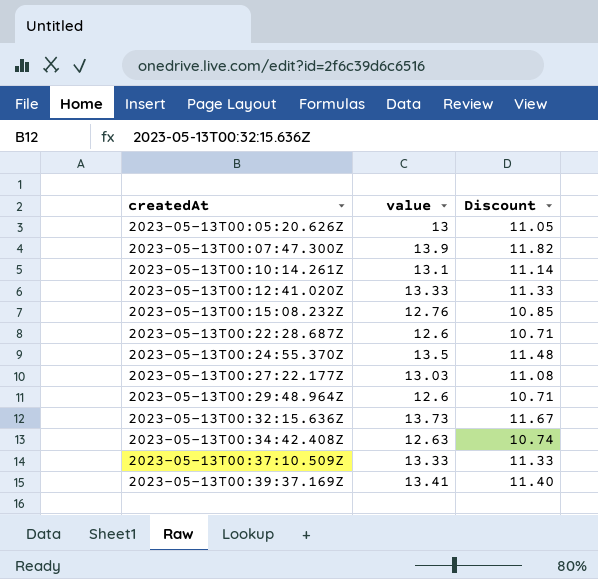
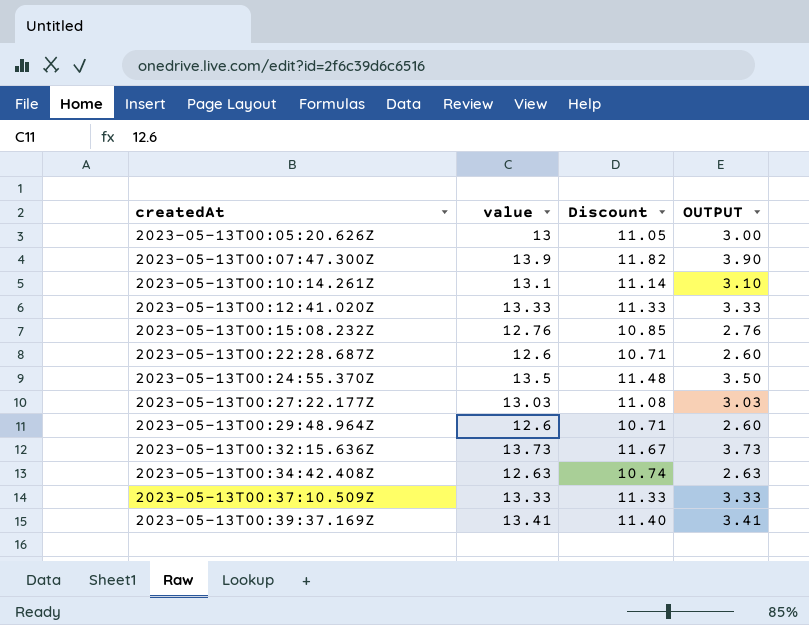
column OUTPUT | formula: none -> [value] - 10

